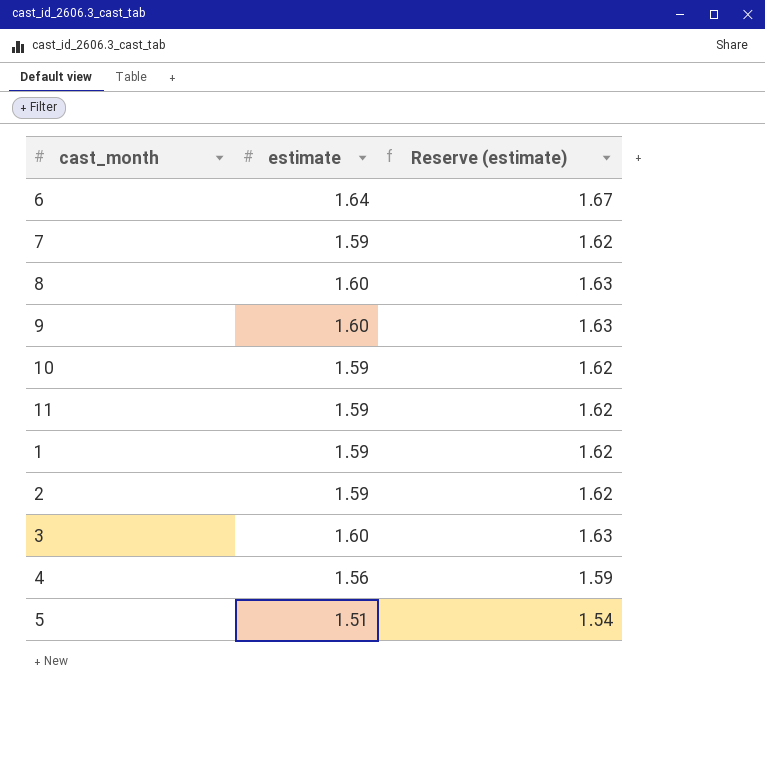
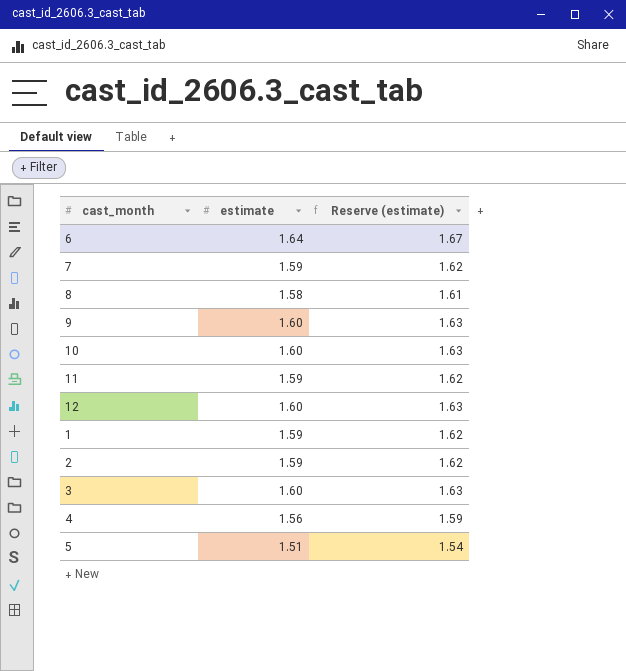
8 | estimate: 1.60 -> 1.58
8 | Reserve (estimate): 1.63 -> 1.61
10 | estimate: 1.59 -> 1.60
10 | Reserve (estimate): 1.62 -> 1.63
row 12: none -> 1.60 | 1.63

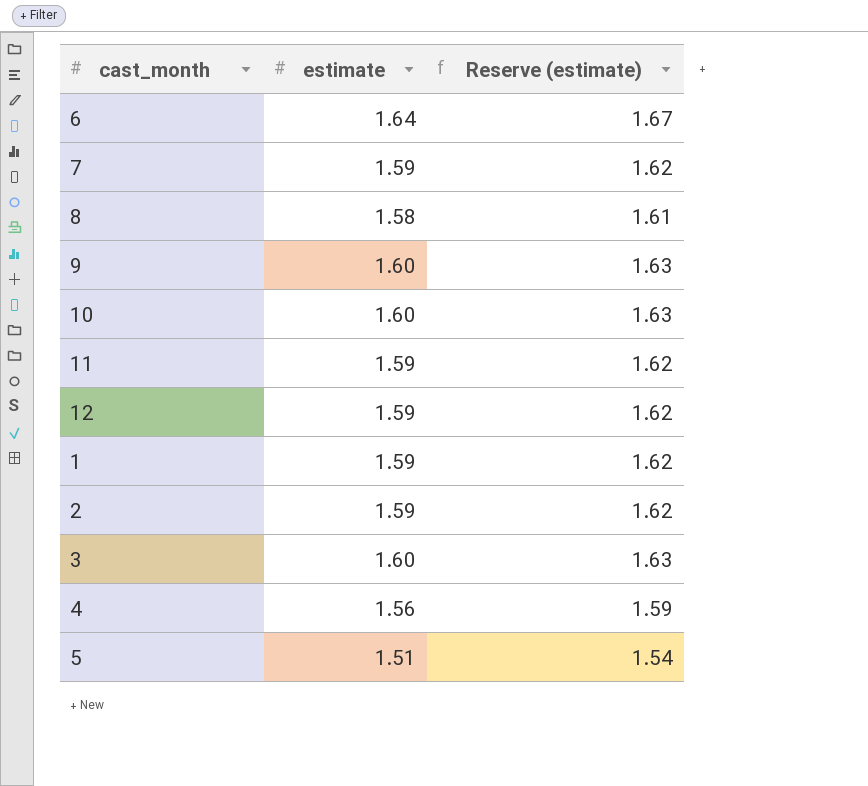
12 | estimate: 1.60 -> 1.59
12 | Reserve (estimate): 1.63 -> 1.62

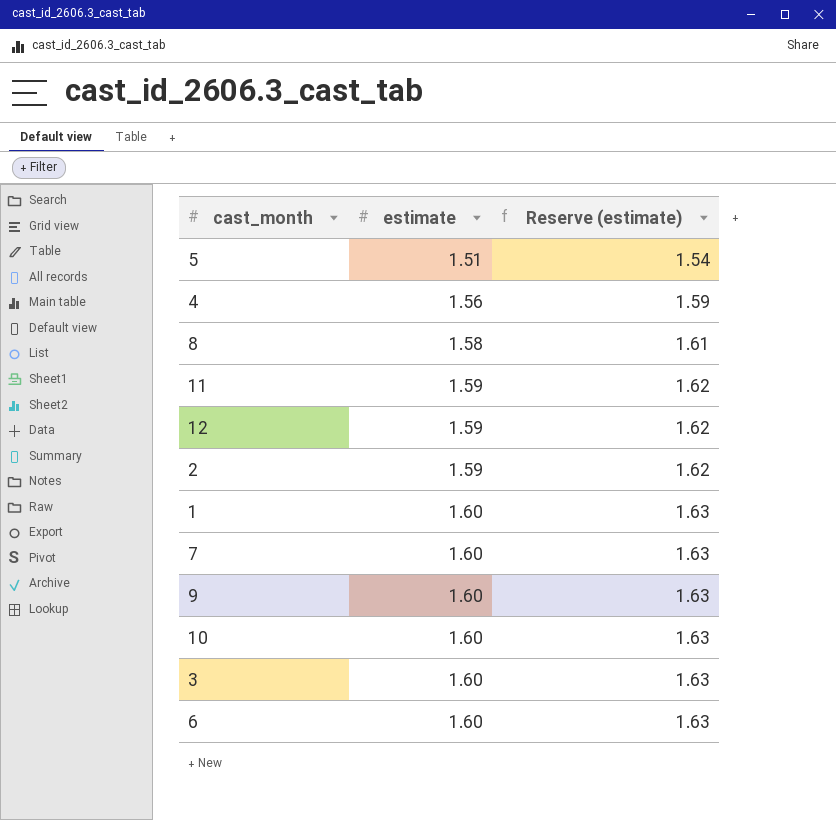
row order: none -> estimate ascending
1 | estimate: 1.59 -> 1.60
1 | Reserve (estimate): 1.62 -> 1.63
7 | estimate: 1.59 -> 1.60
7 | Reserve (estimate): 1.62 -> 1.63
6 | estimate: 1.64 -> 1.60
6 | Reserve (estimate): 1.67 -> 1.63

